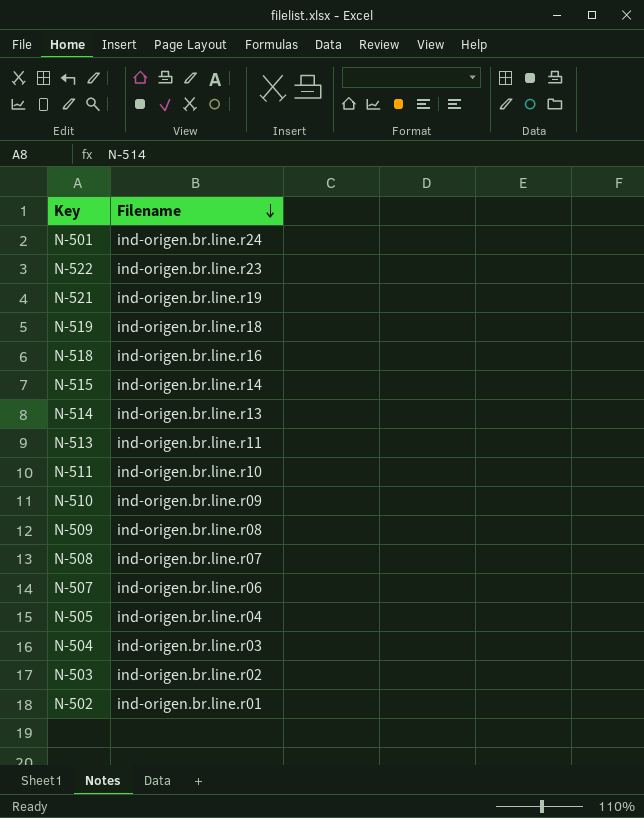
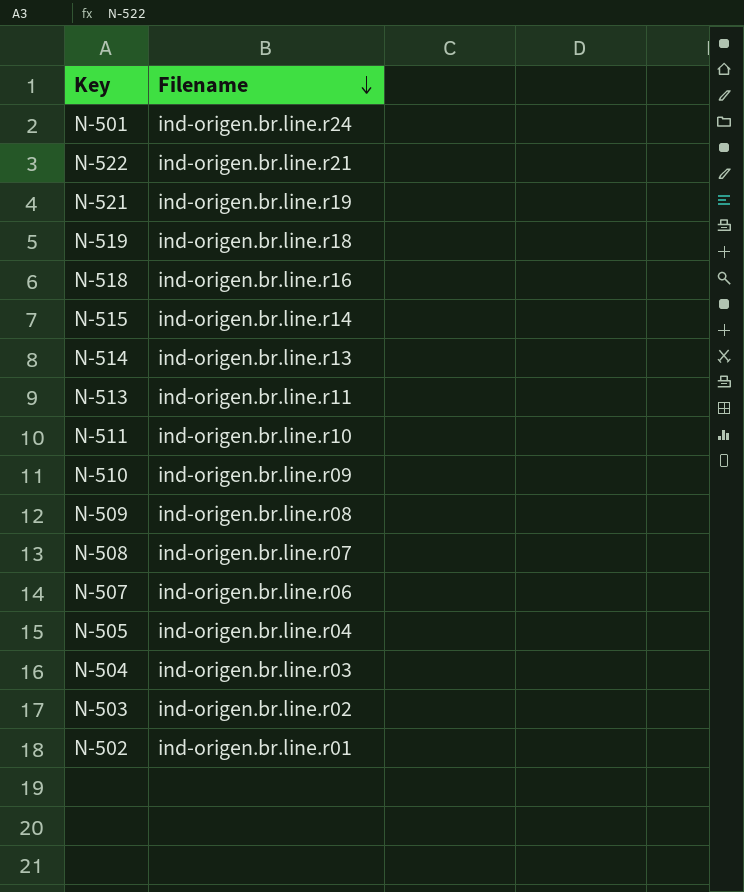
N-522 | Filename: ind-origen.br.line.r23 -> ind-origen.br.line.r21

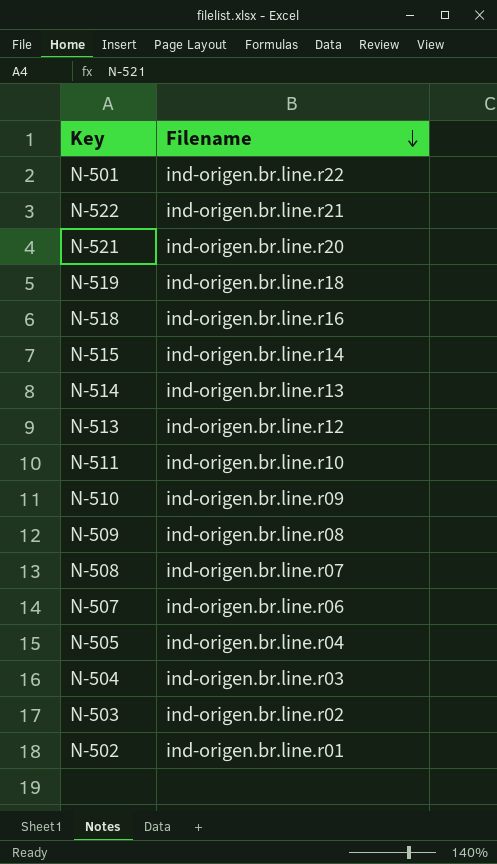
N-501 | Filename: ind-origen.br.line.r24 -> ind-origen.br.line.r22
N-521 | Filename: ind-origen.br.line.r19 -> ind-origen.br.line.r20
N-513 | Filename: ind-origen.br.line.r11 -> ind-origen.br.line.r12

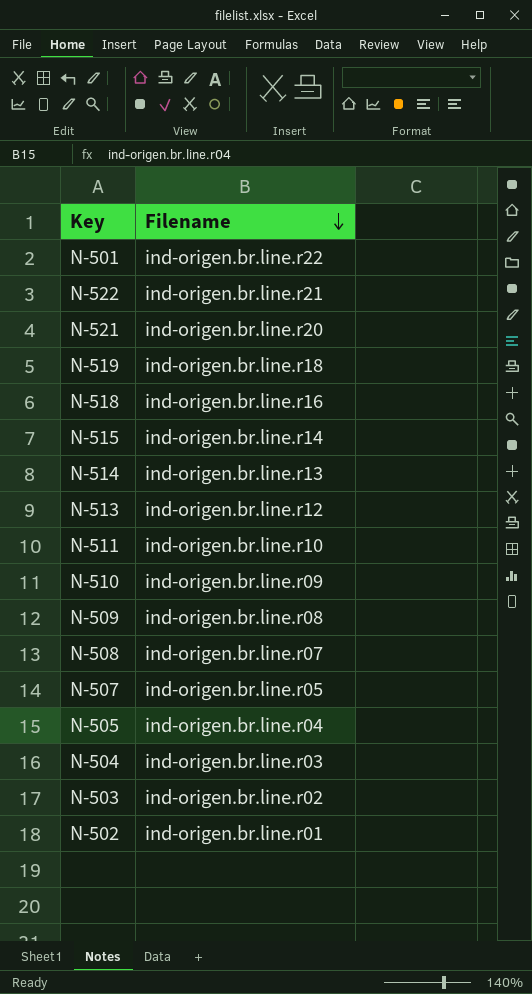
N-507 | Filename: ind-origen.br.line.r06 -> ind-origen.br.line.r05

